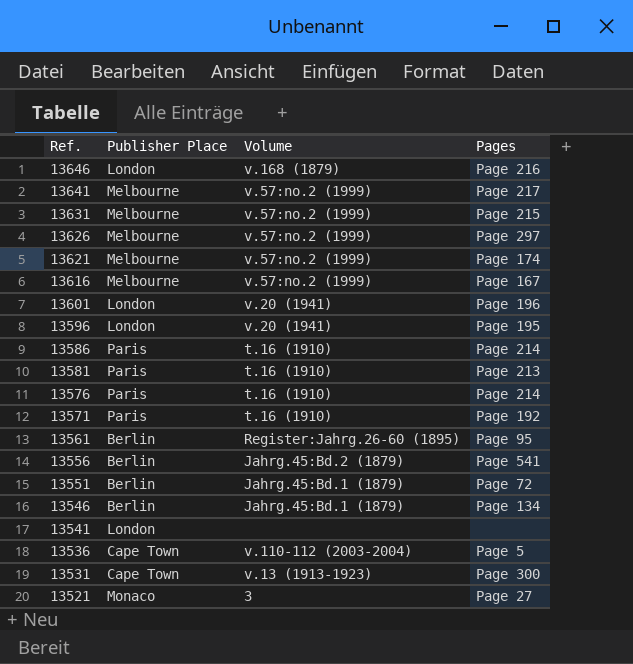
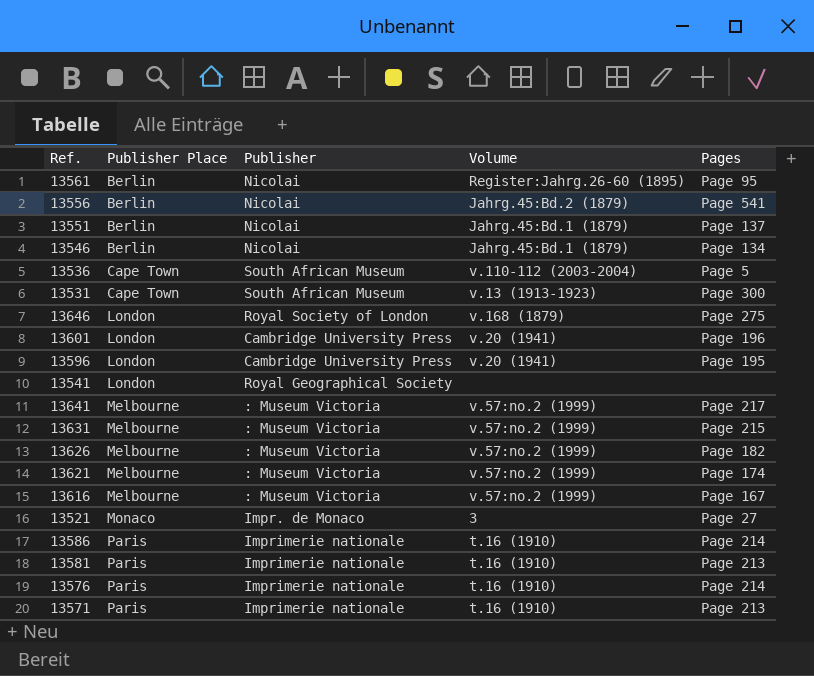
row order: Ref. descending -> Publisher Place ascending
column Publisher | position: none -> 3
13551 | Pages: Page 72 -> Page 137
13646 | Pages: Page 216 -> Page 275
13626 | Pages: Page 297 -> Page 182
13571 | Pages: Page 192 -> Page 213

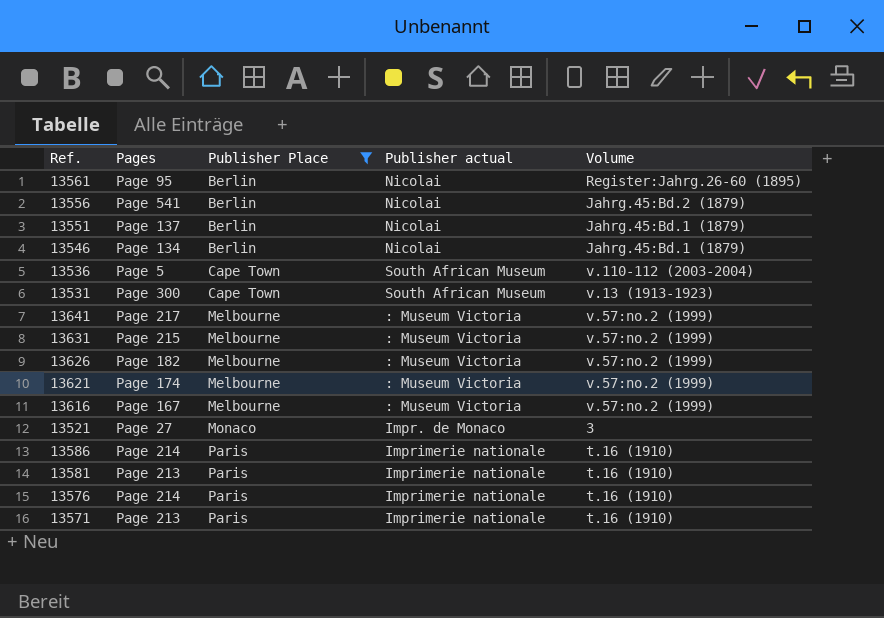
filter: none -> Publisher Place != London
column Pages | position: 5 -> 2
column name: Publisher -> Publisher actual

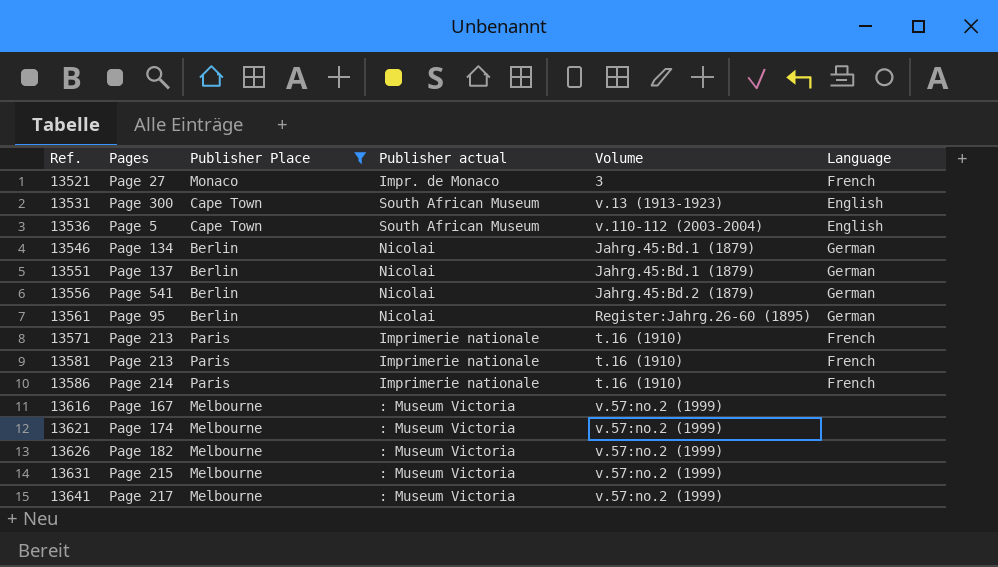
row order: Publisher Place ascending -> Ref. ascending
column Language | position: none -> 6
row 13576: Page 214 | Paris | Imprimerie nationale | t.16 (1910) -> none

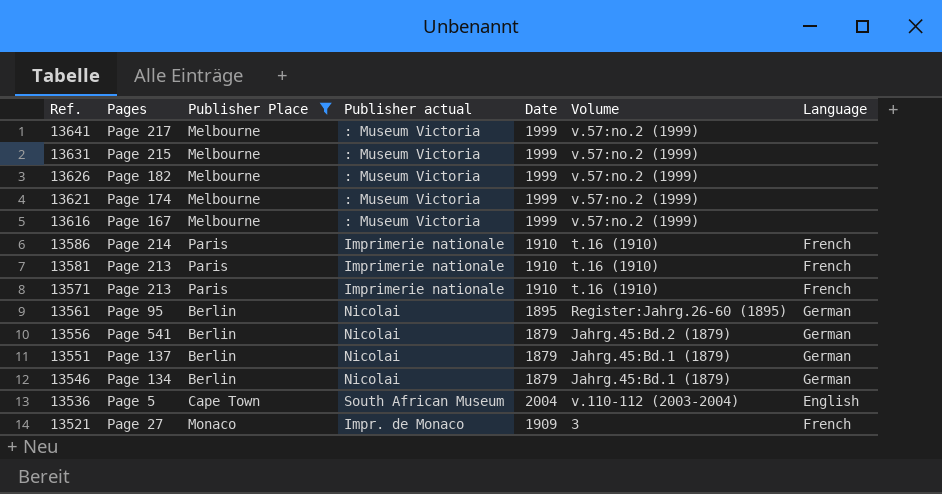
row order: Ref. ascending -> Ref. descending
column Date | position: none -> 5
row 13531: Page 300 | Cape Town | South African Museum | v.13 (1913-1923) | English -> none

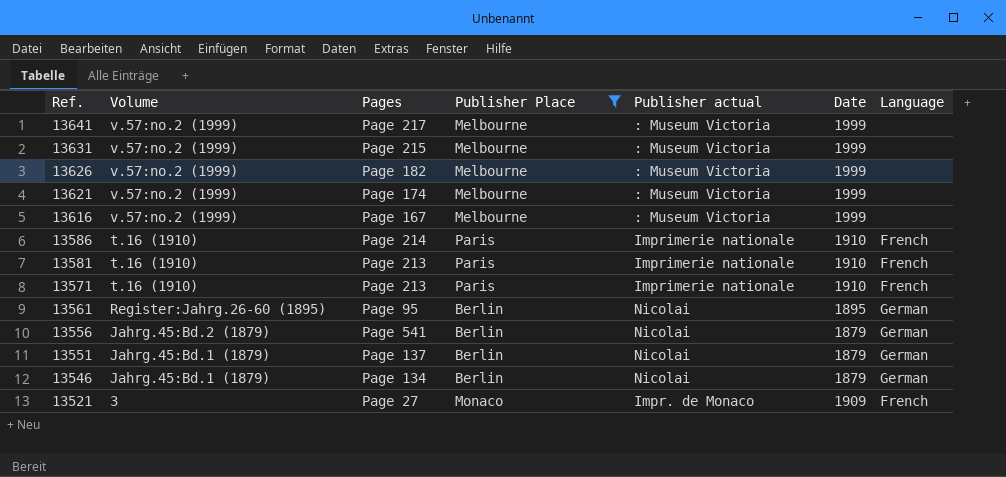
column Volume | position: 6 -> 2
row 13536: Page 5 | Cape Town | South African Museum | 2004 | v.110-112 (2003-2004) | English -> none

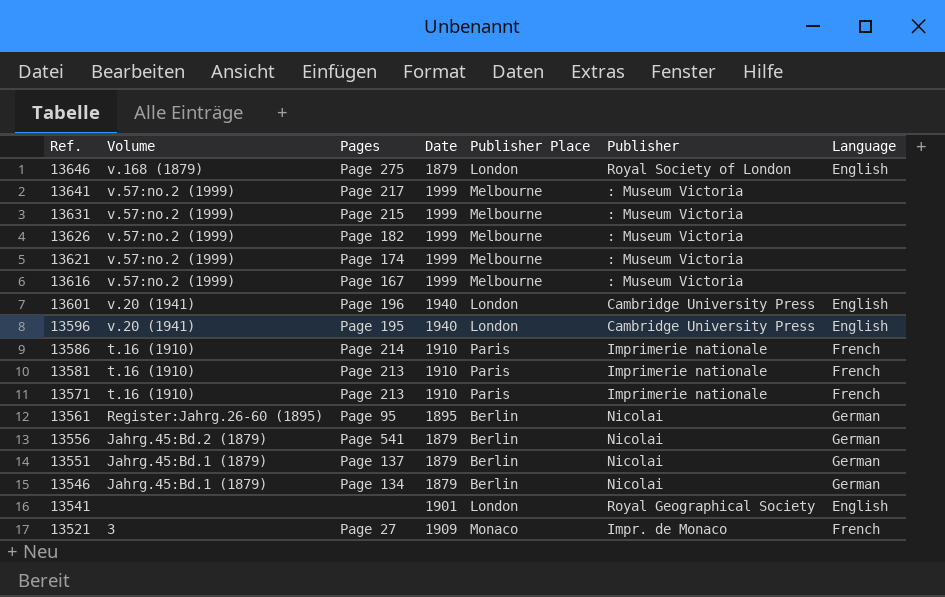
filter: Publisher Place != London -> none
column Date | position: 6 -> 4
column name: Publisher actual -> Publisher

